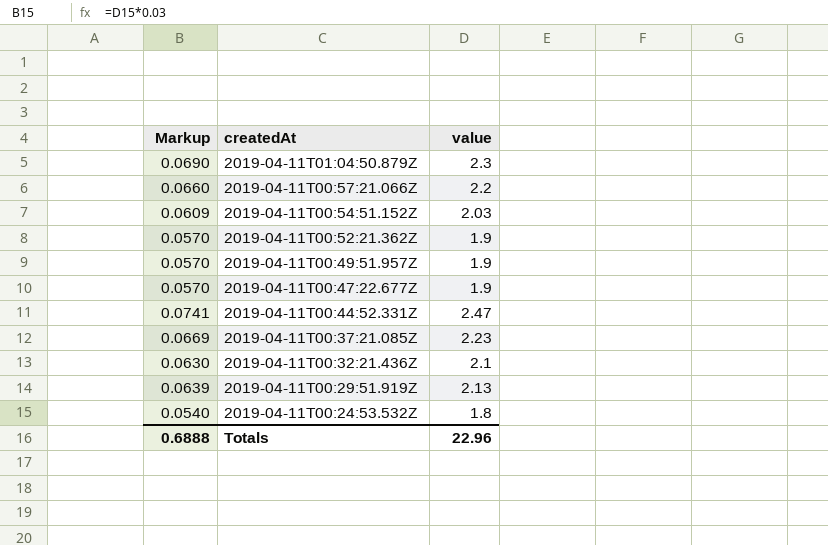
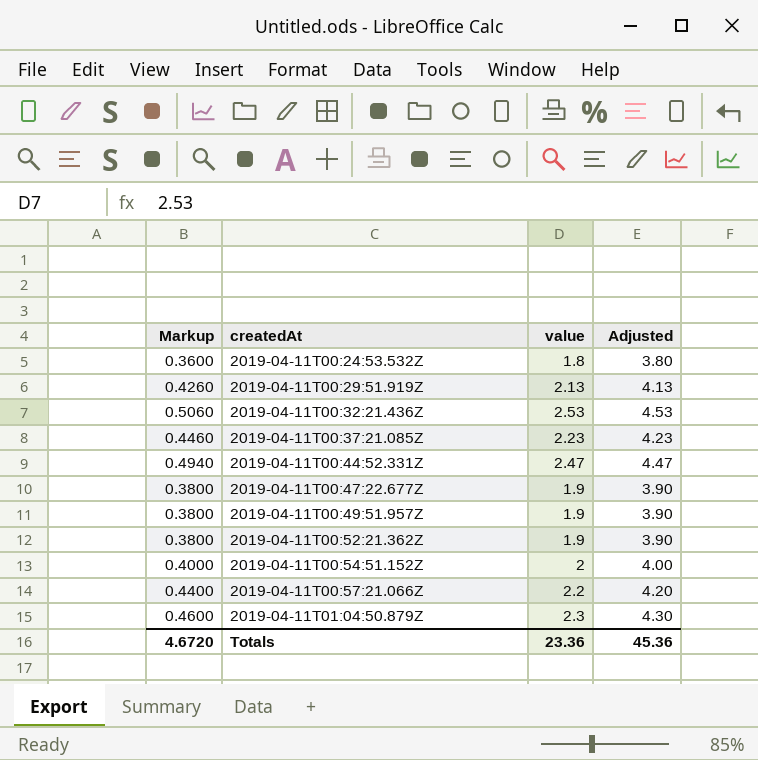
row order: createdAt descending -> createdAt ascending
column Markup | formula: [value] * 0.03 -> [value] * 0.2
column Adjusted | formula: none -> [value] + 2
2019-04-11T00:32:21.436Z | value: 2.1 -> 2.53
2019-04-11T00:54:51.152Z | value: 2.03 -> 2
Totals | Markup: 0.6888 -> 4.6720
Totals | value: 22.96 -> 23.36

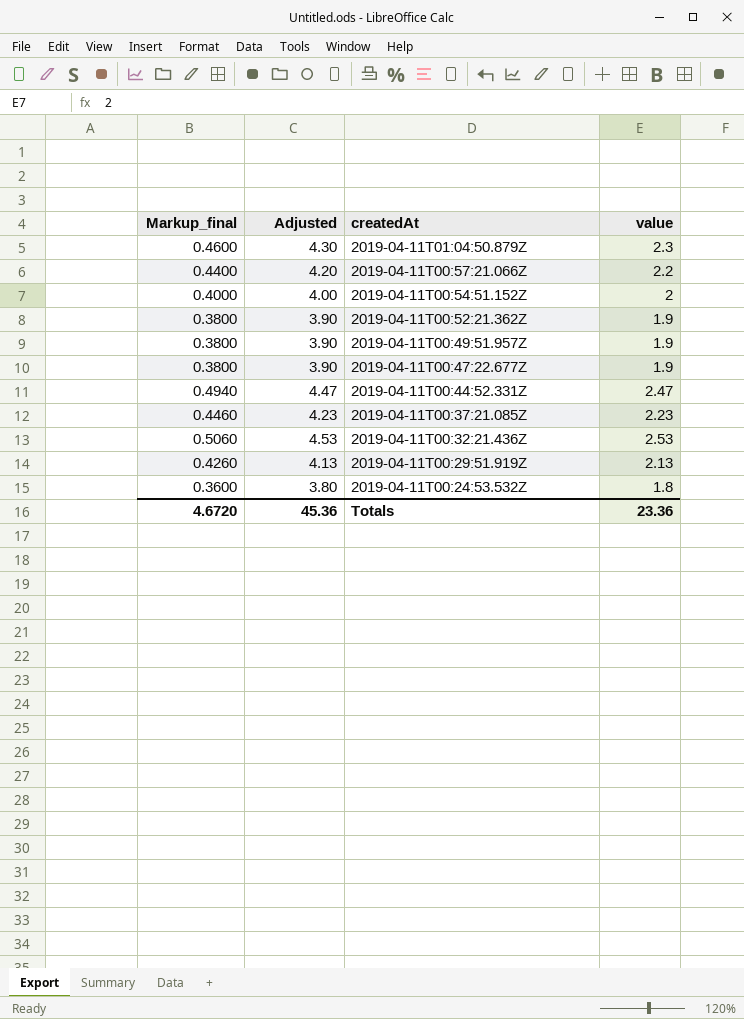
row order: createdAt ascending -> createdAt descending
column name: Markup -> Markup_final
column Adjusted | position: 4 -> 2

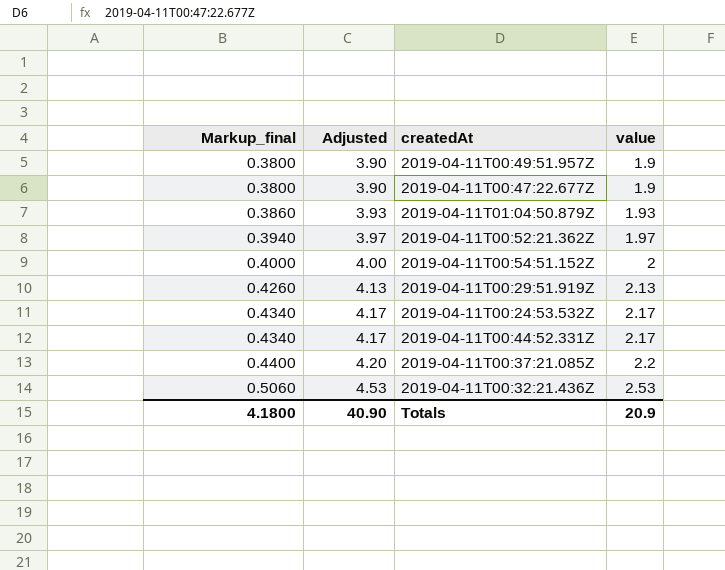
row order: createdAt descending -> Markup_final ascending
row 2019-04-11T00:57:21.066Z: 0.4400 | 4.20 | 2.2 -> none
2019-04-11T01:04:50.879Z | Markup_final: 0.4600 -> 0.3860
2019-04-11T01:04:50.879Z | Adjusted: 4.30 -> 3.93
2019-04-11T01:04:50.879Z | value: 2.3 -> 1.93
2019-04-11T00:52:21.362Z | Markup_final: 0.3800 -> 0.3940
2019-04-11T00:52:21.362Z | Adjusted: 3.90 -> 3.97
2019-04-11T00:52:21.362Z | value: 1.9 -> 1.97
2019-04-11T00:24:53.532Z | Markup_final: 0.3600 -> 0.4340
2019-04-11T00:24:53.532Z | Adjusted: 3.80 -> 4.17
2019-04-11T00:24:53.532Z | value: 1.8 -> 2.17
2019-04-11T00:44:52.331Z | Markup_final: 0.4940 -> 0.4340
2019-04-11T00:44:52.331Z | Adjusted: 4.47 -> 4.17
2019-04-11T00:44:52.331Z | value: 2.47 -> 2.17
2019-04-11T00:37:21.085Z | Markup_final: 0.4460 -> 0.4400
2019-04-11T00:37:21.085Z | Adjusted: 4.23 -> 4.20
2019-04-11T00:37:21.085Z | value: 2.23 -> 2.2
Totals | Markup_final: 4.6720 -> 4.1800
Totals | Adjusted: 45.36 -> 40.90
Totals | value: 23.36 -> 20.9

